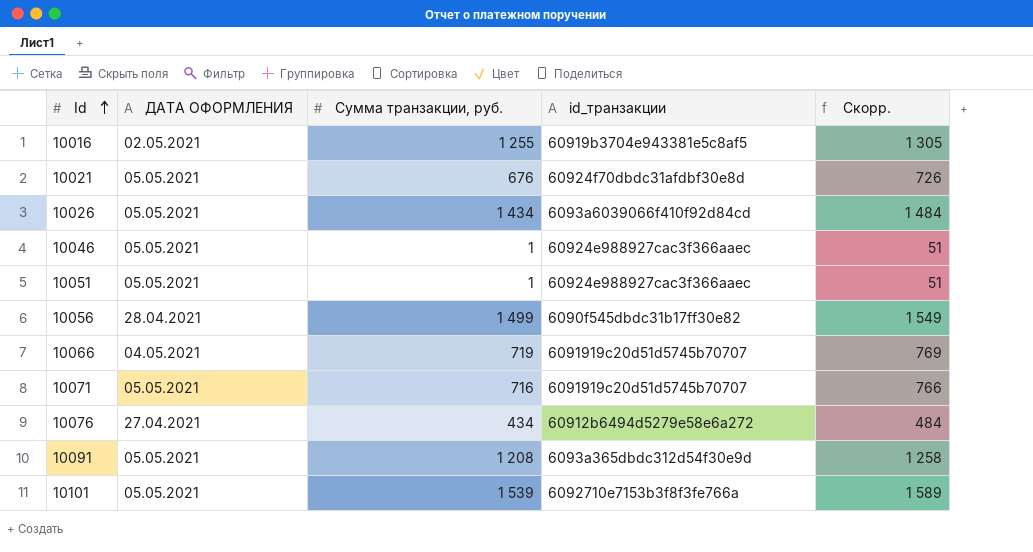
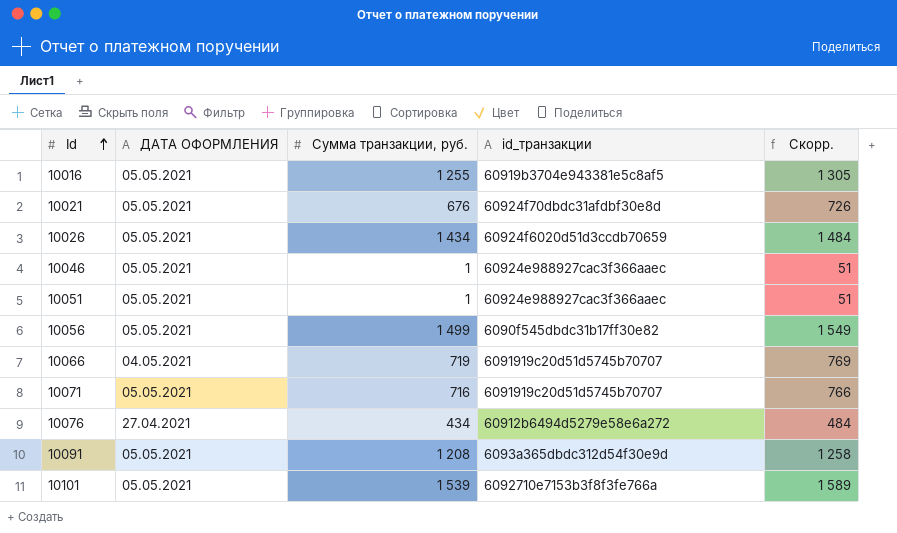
10016 | ДАТА ОФОРМЛЕНИЯ: 02.05.2021 -> 05.05.2021
10026 | id_транзакции: 6093a6039066f410f92d84cd -> 60924f6020d51d3ccdb70659
10056 | ДАТА ОФОРМЛЕНИЯ: 28.04.2021 -> 05.05.2021

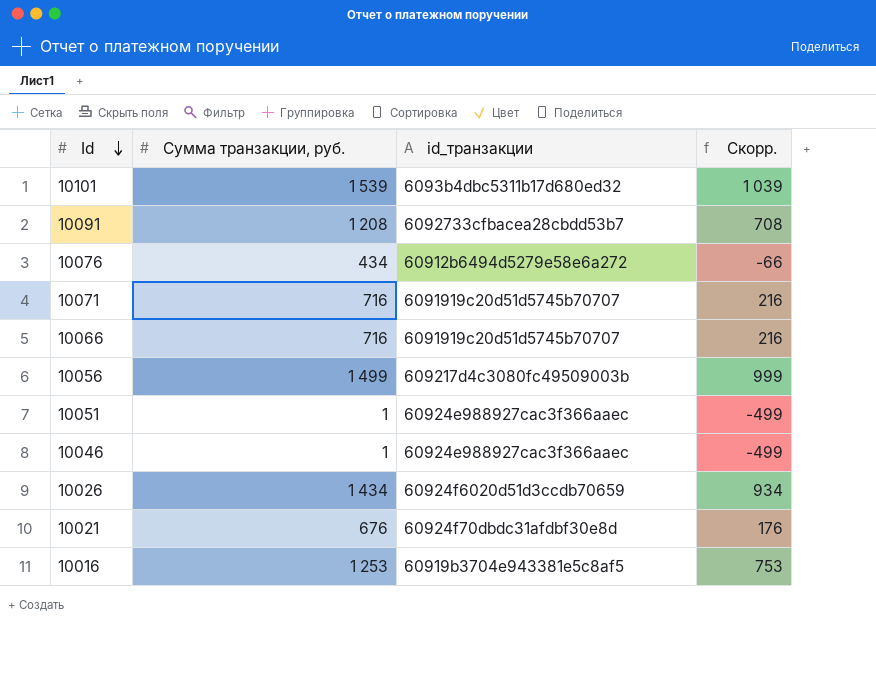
row order: Id ascending -> Id descending
column ДАТА ОФОРМЛЕНИЯ | position: 2 -> none
column Скорр. | formula: [Сумма транзакции, руб.] + 50 -> [Сумма транзакции, руб.] - 500
10101 | id_транзакции: 6092710e7153b3f8f3fe766a -> 6093b4dbc5311b17d680ed32
10091 | id_транзакции: 6093a365dbdc312d54f30e9d -> 6092733cfbacea28cbdd53b7
10066 | Сумма транзакции, руб.: 719 -> 716
10056 | id_транзакции: 6090f545dbdc31b17ff30e82 -> 609217d4c3080fc49509003b
10016 | Сумма транзакции, руб.: 1 255 -> 1 253

